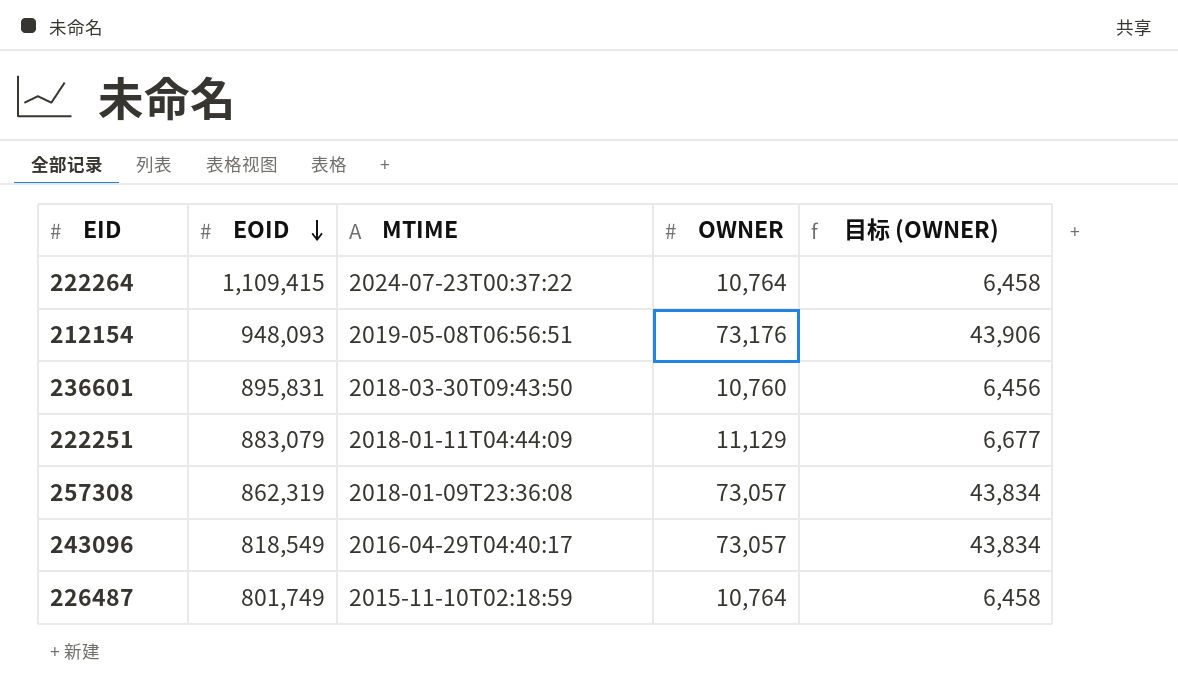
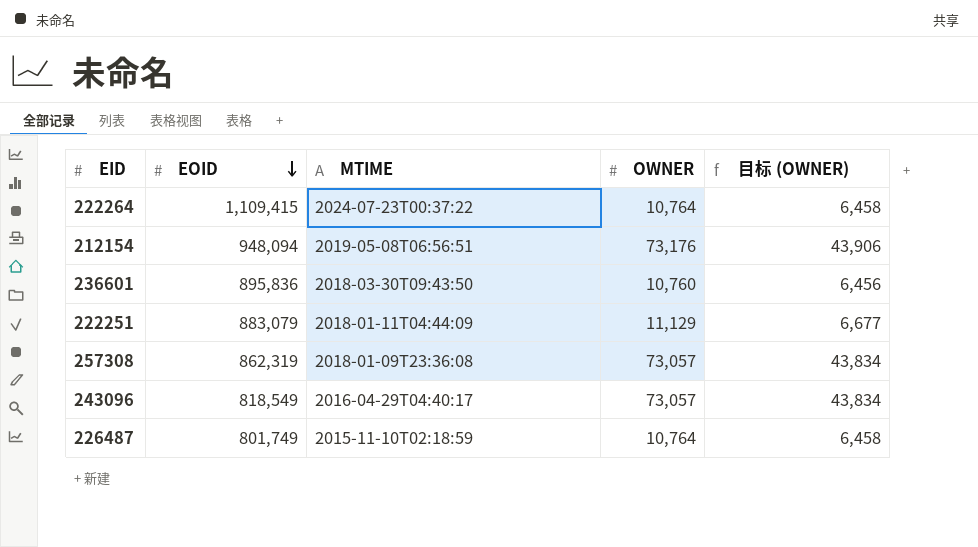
212154 | EOID: 948,093 -> 948,094
236601 | EOID: 895,831 -> 895,836

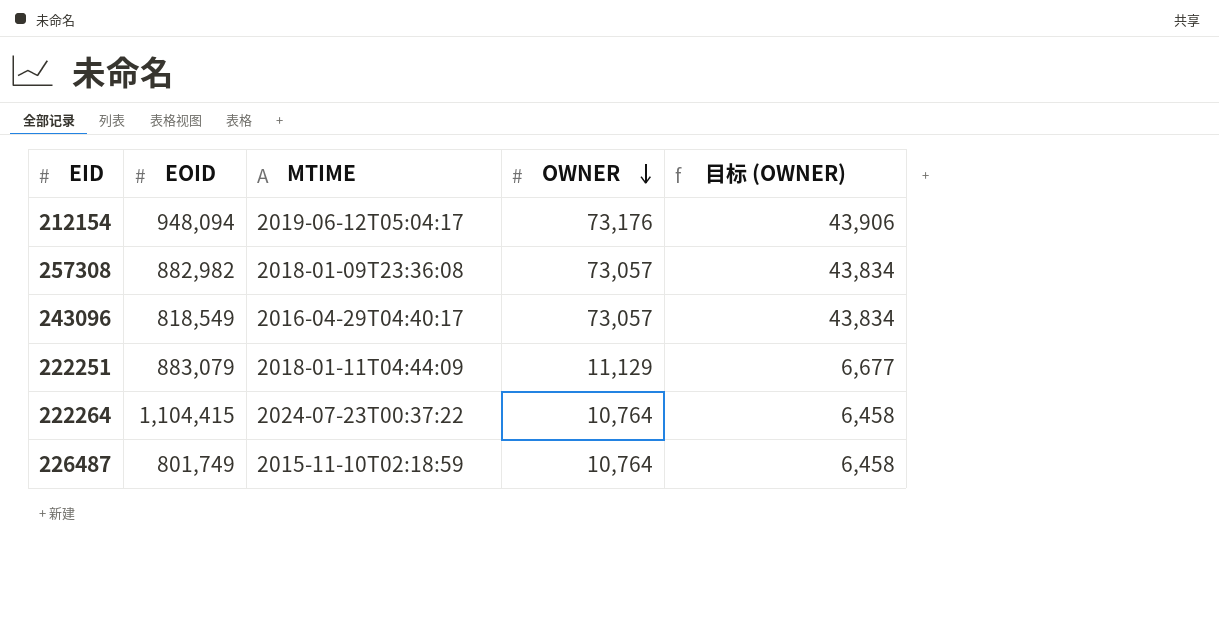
row order: EOID descending -> OWNER descending
row 236601: 895,836 | 2018-03-30T09:43:50 | 10,760 | 6,456 -> none
212154 | MTIME: 2019-05-08T06:56:51 -> 2019-06-12T05:04:17
257308 | EOID: 862,319 -> 882,982
222264 | EOID: 1,109,415 -> 1,104,415

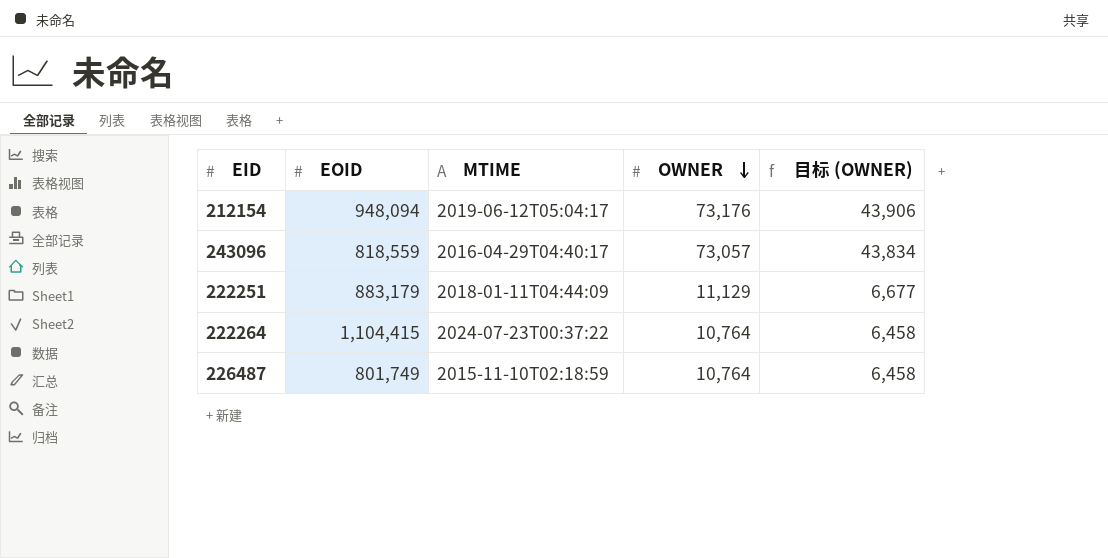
row 257308: 882,982 | 2018-01-09T23:36:08 | 73,057 | 43,834 -> none
243096 | EOID: 818,549 -> 818,559
222251 | EOID: 883,079 -> 883,179

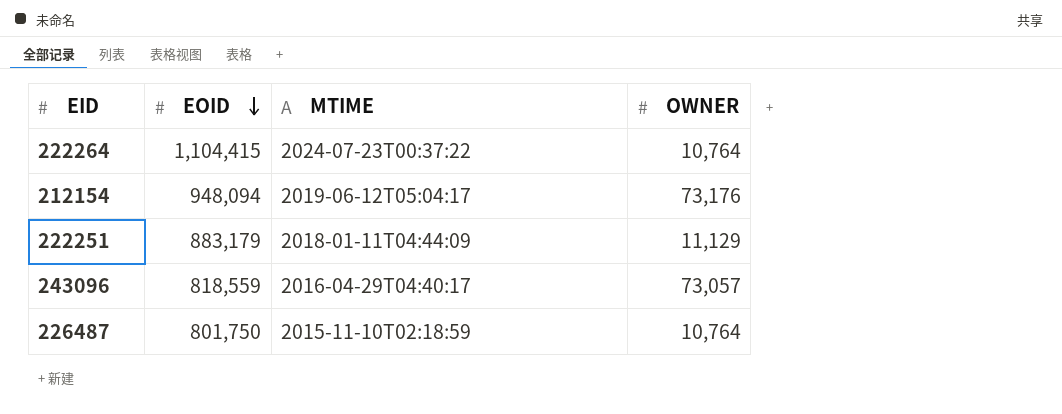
row order: OWNER descending -> EOID descending
column 目标 (OWNER) | formula: [OWNER] * 0.6 -> none
226487 | EOID: 801,749 -> 801,750

